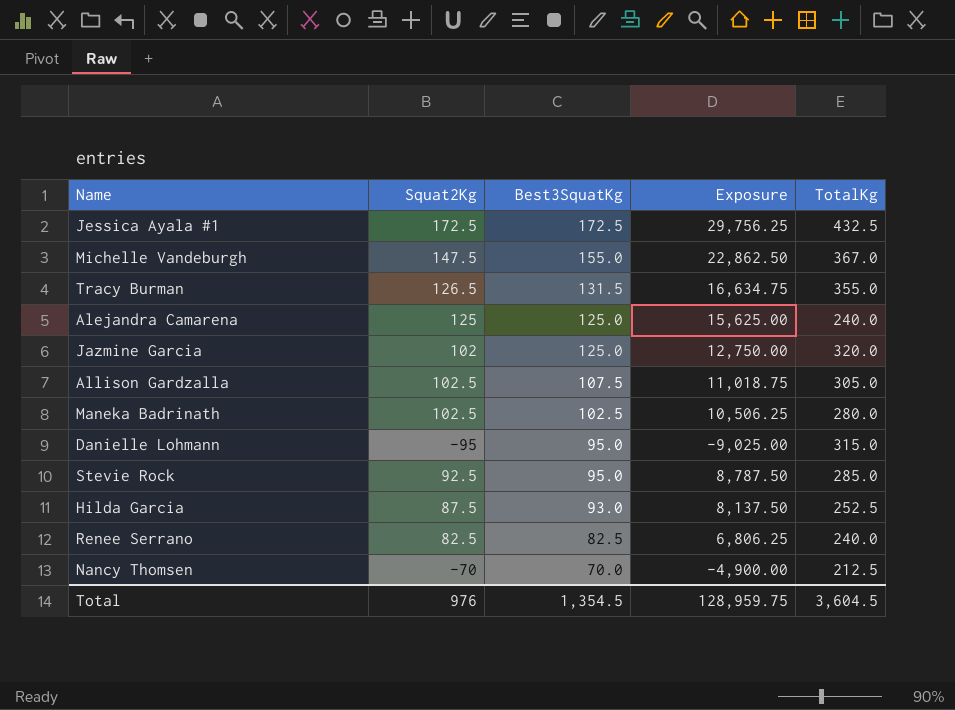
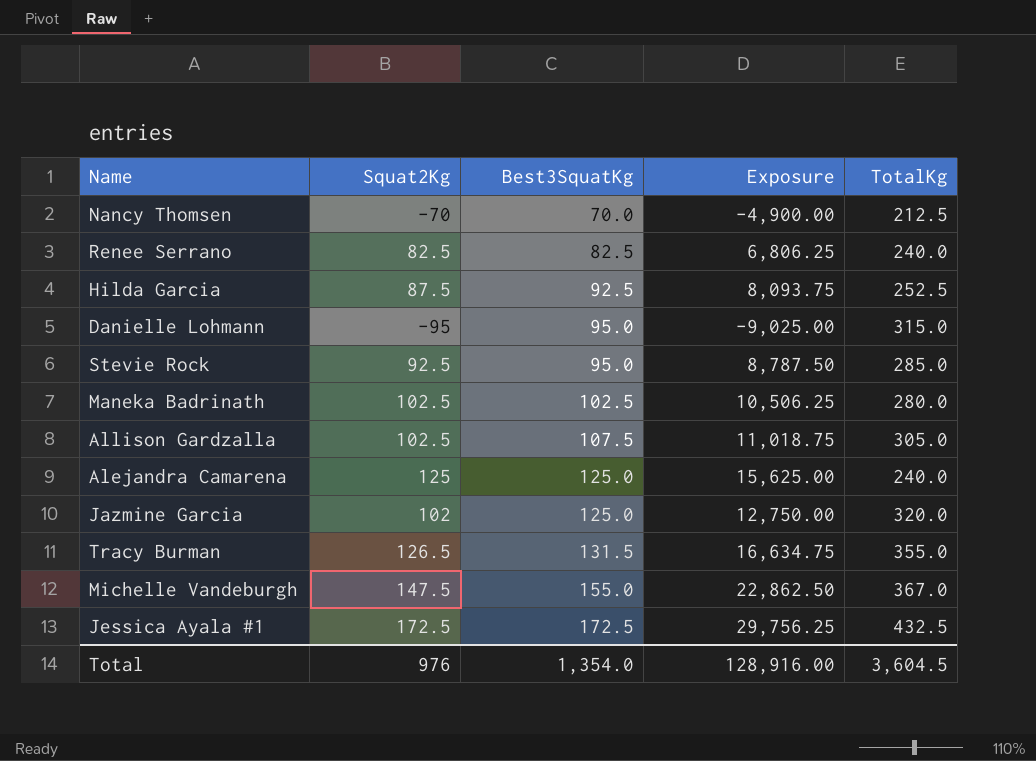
row order: Best3SquatKg descending -> Best3SquatKg ascending
Hilda Garcia | Best3SquatKg: 93.0 -> 92.5
Hilda Garcia | Exposure: 8,137.50 -> 8,093.75
Total | Best3SquatKg: 1,354.5 -> 1,354.0
Total | Exposure: 128,959.75 -> 128,916.00

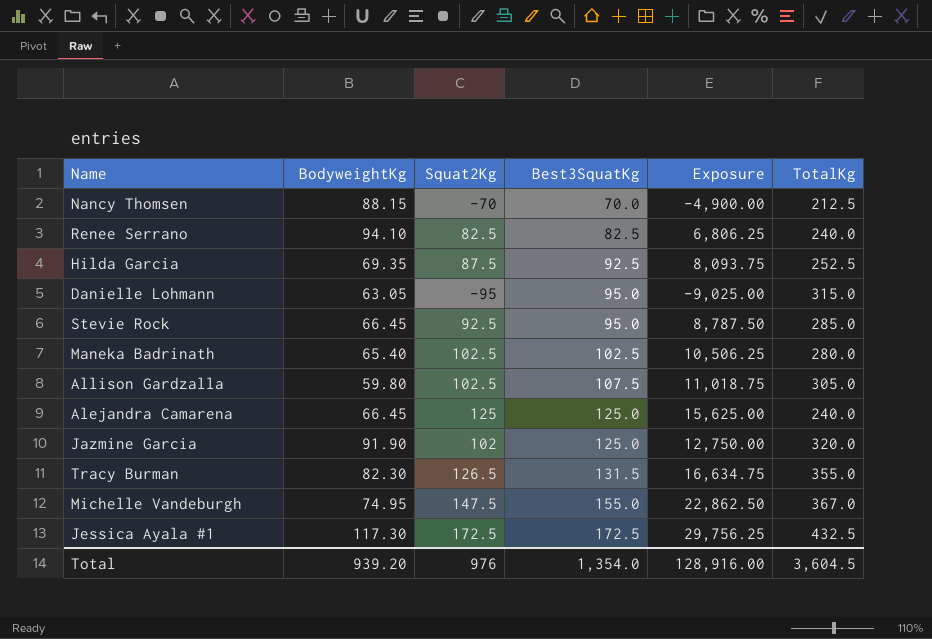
column BodyweightKg | position: none -> 2

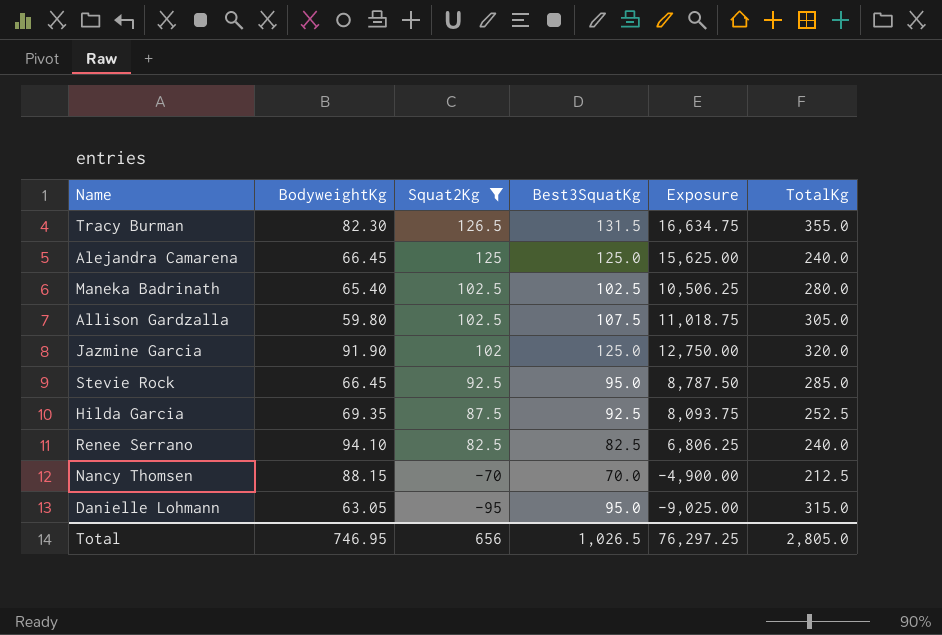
filter: none -> Squat2Kg <= 126.5
row order: Best3SquatKg ascending -> Squat2Kg descending
Total | BodyweightKg: 939.20 -> 746.95
Total | Squat2Kg: 976 -> 656
Total | Best3SquatKg: 1,354.0 -> 1,026.5
Total | Exposure: 128,916.00 -> 76,297.25
Total | TotalKg: 3,604.5 -> 2,805.0

